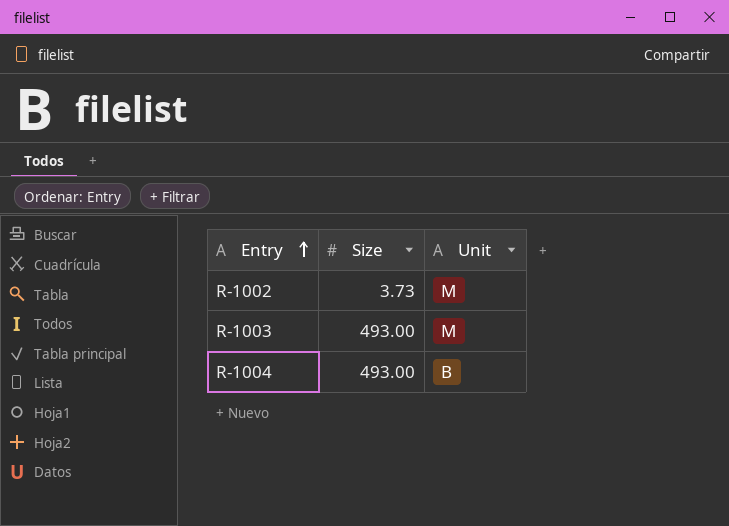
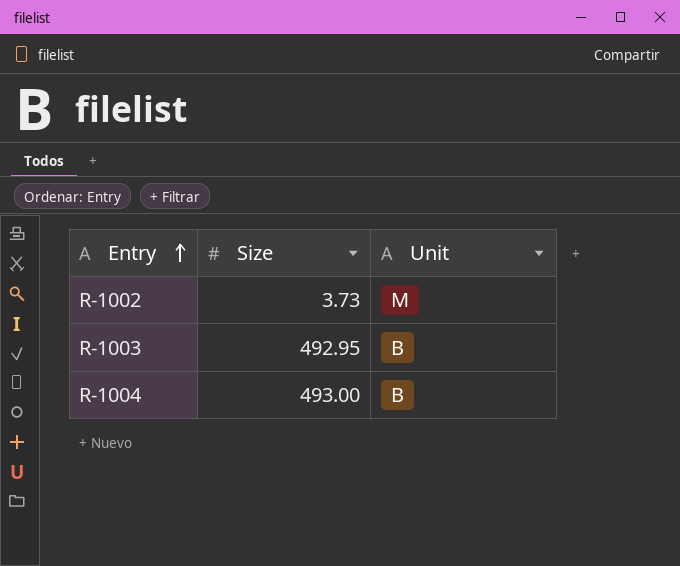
R-1003 | Size: 493.00 -> 492.95
R-1003 | Unit: M -> B

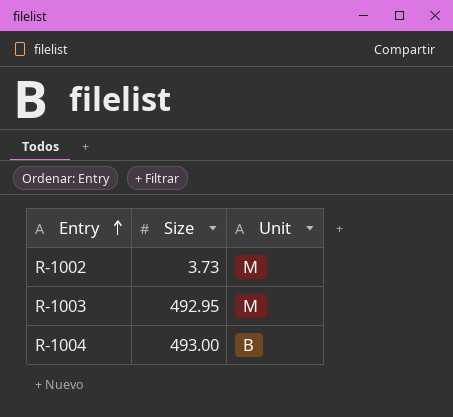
R-1003 | Unit: B -> M

